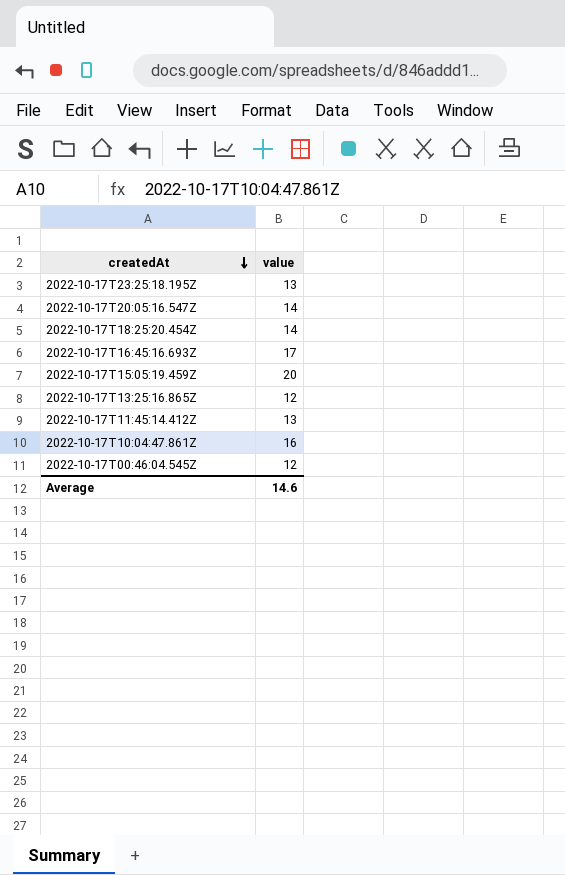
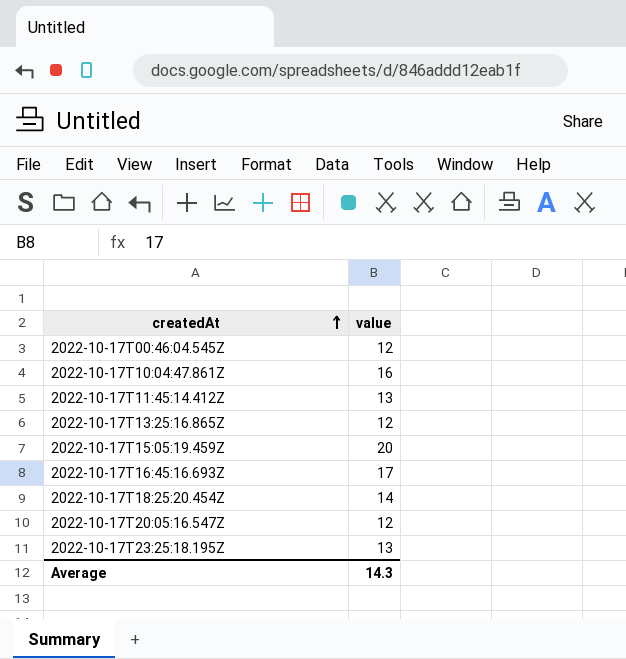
row order: createdAt descending -> createdAt ascending
2022-10-17T20:05:16.547Z | value: 14 -> 12
Average | value: 14.6 -> 14.3

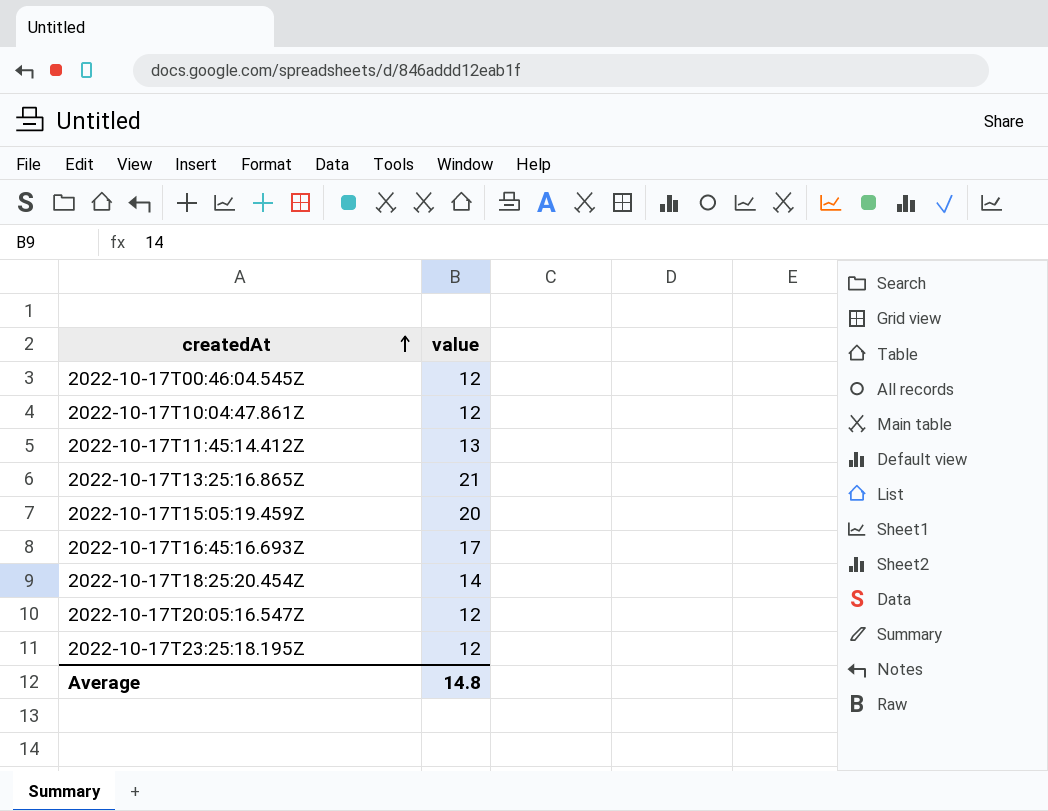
2022-10-17T10:04:47.861Z | value: 16 -> 12
2022-10-17T13:25:16.865Z | value: 12 -> 21
2022-10-17T23:25:18.195Z | value: 13 -> 12
Average | value: 14.3 -> 14.8

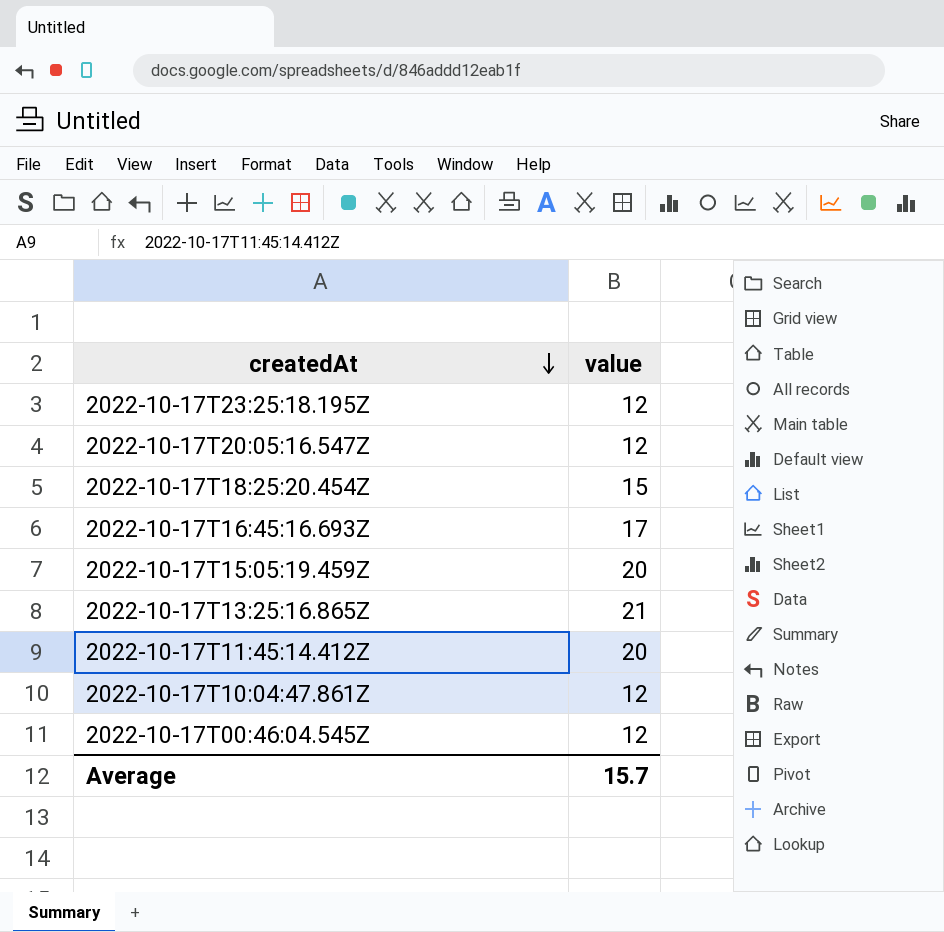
row order: createdAt ascending -> createdAt descending
2022-10-17T18:25:20.454Z | value: 14 -> 15
2022-10-17T11:45:14.412Z | value: 13 -> 20
Average | value: 14.8 -> 15.7

